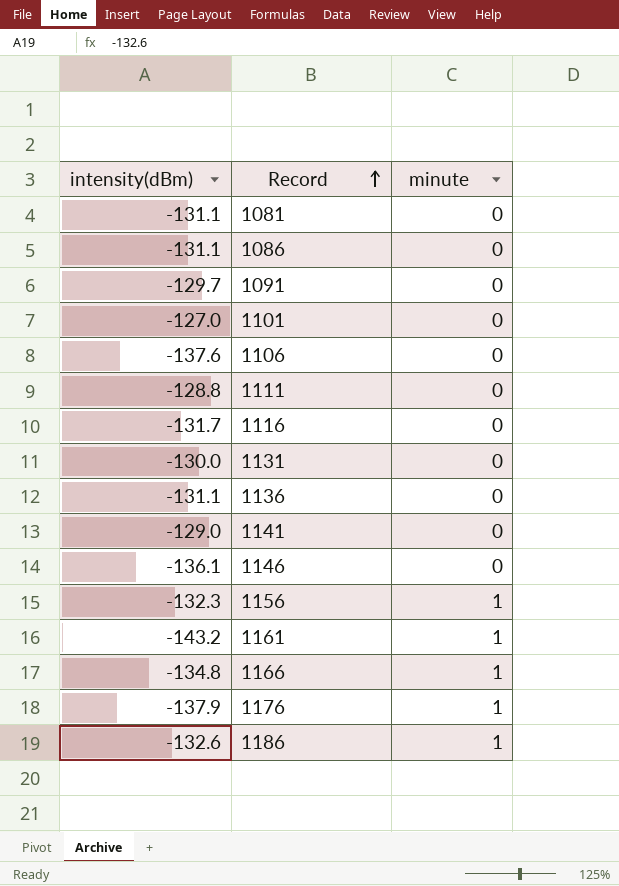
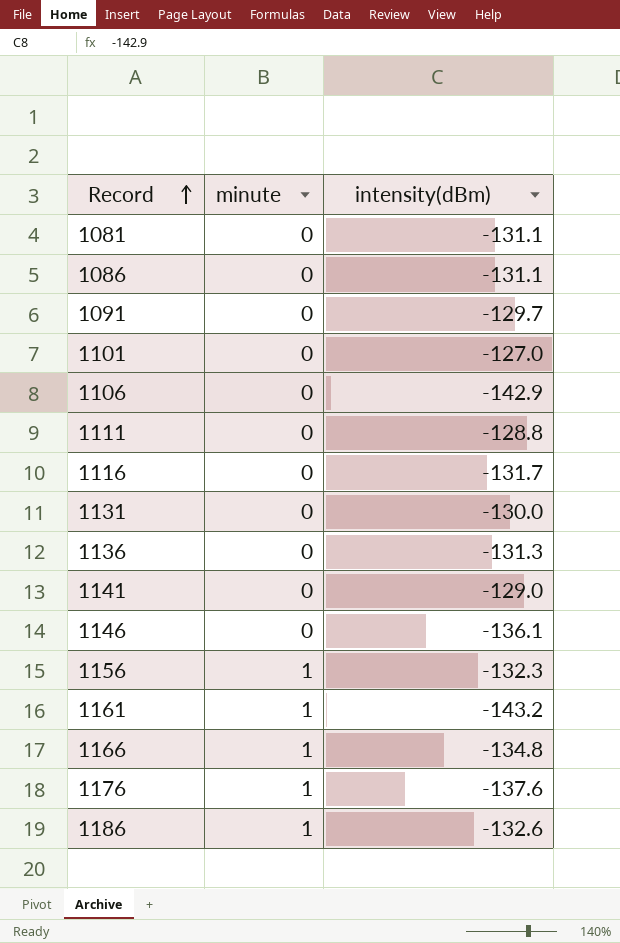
column intensity(dBm) | position: 1 -> 3
1106 | intensity(dBm): -137.6 -> -142.9
1136 | intensity(dBm): -131.1 -> -131.3
1176 | intensity(dBm): -137.9 -> -137.6

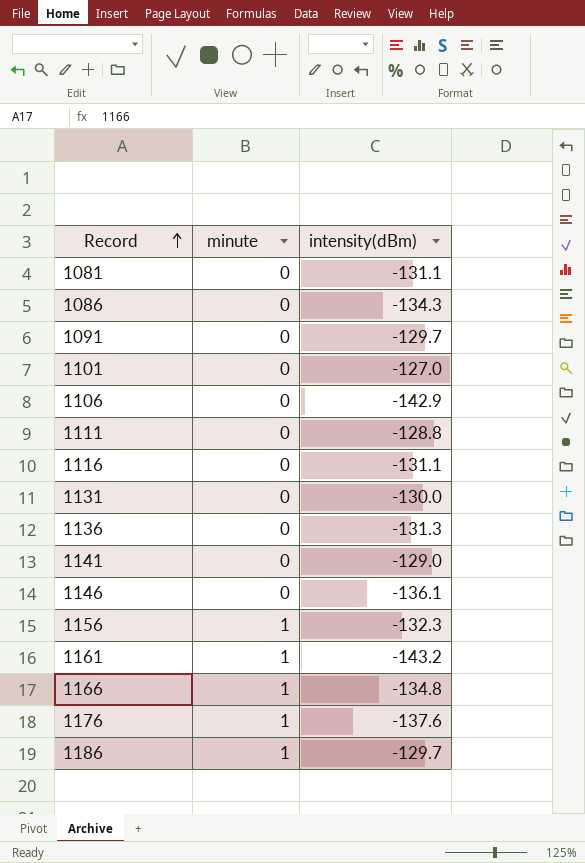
1086 | intensity(dBm): -131.1 -> -134.3
1116 | intensity(dBm): -131.7 -> -131.1
1186 | intensity(dBm): -132.6 -> -129.7

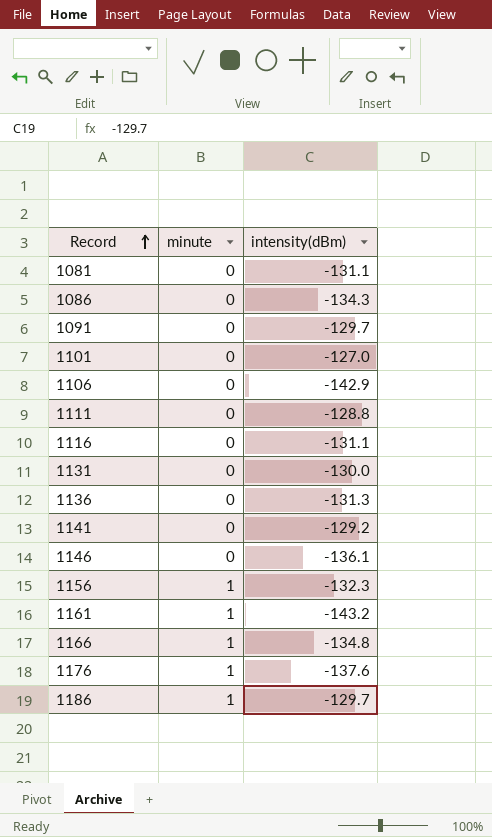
1141 | intensity(dBm): -129.0 -> -129.2

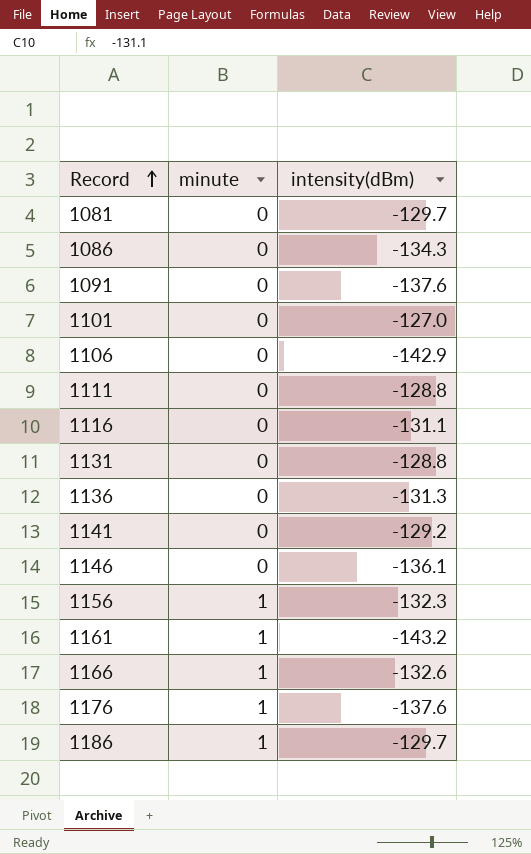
1081 | intensity(dBm): -131.1 -> -129.7
1091 | intensity(dBm): -129.7 -> -137.6
1131 | intensity(dBm): -130.0 -> -128.8
1166 | intensity(dBm): -134.8 -> -132.6

